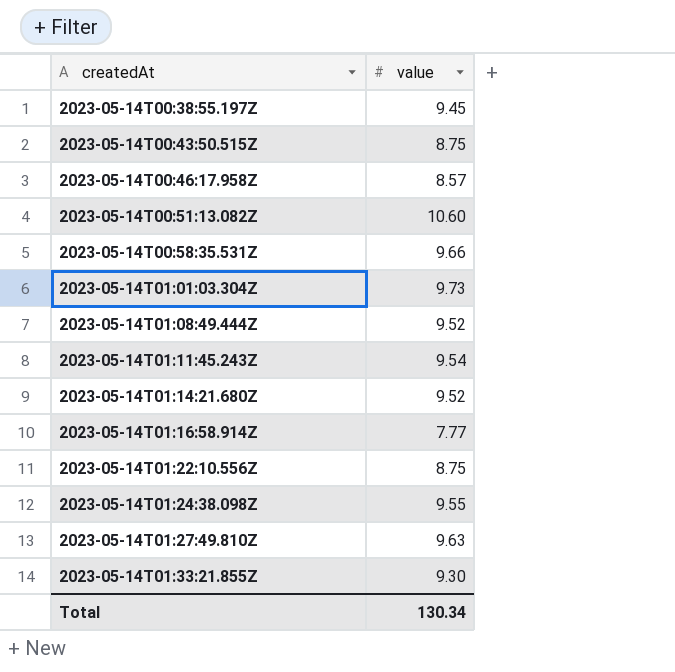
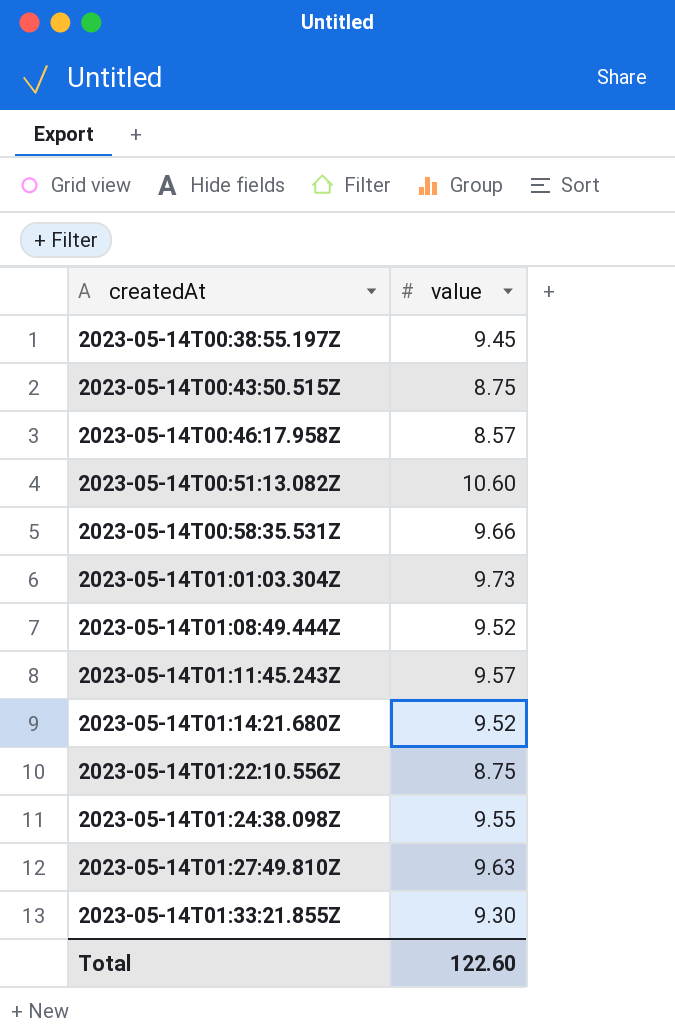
row 2023-05-14T01:16:58.914Z: 7.77 -> none
2023-05-14T01:11:45.243Z | value: 9.54 -> 9.57
Total | value: 130.34 -> 122.60

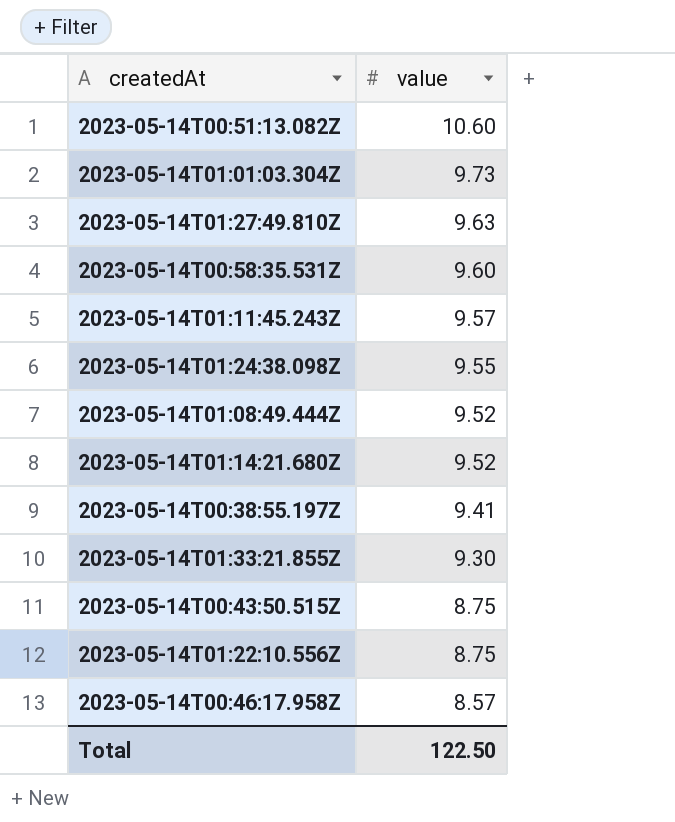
row order: createdAt ascending -> value descending
2023-05-14T00:58:35.531Z | value: 9.66 -> 9.60
2023-05-14T00:38:55.197Z | value: 9.45 -> 9.41
Total | value: 122.60 -> 122.50

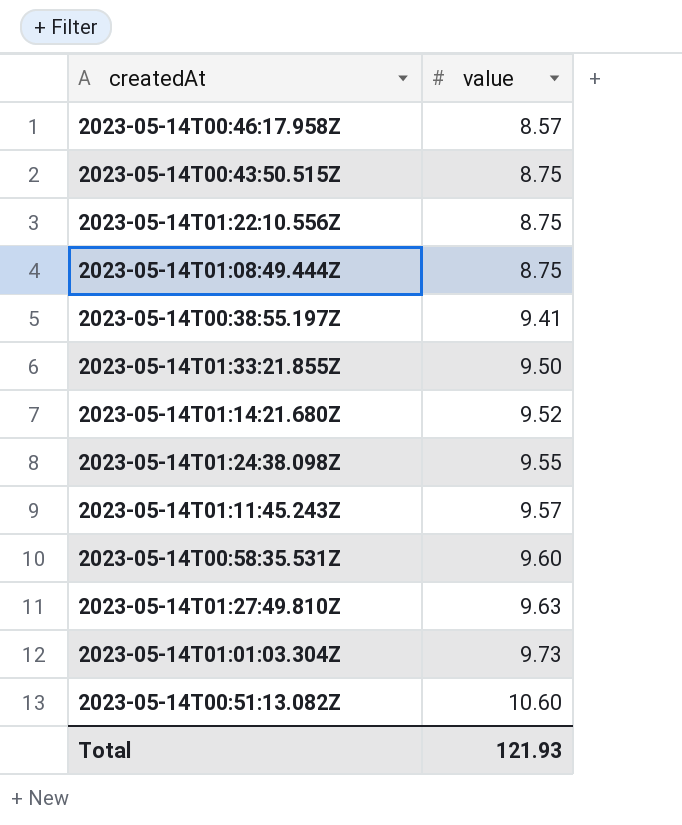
row order: value descending -> value ascending
2023-05-14T01:08:49.444Z | value: 9.52 -> 8.75
2023-05-14T01:33:21.855Z | value: 9.30 -> 9.50
Total | value: 122.50 -> 121.93

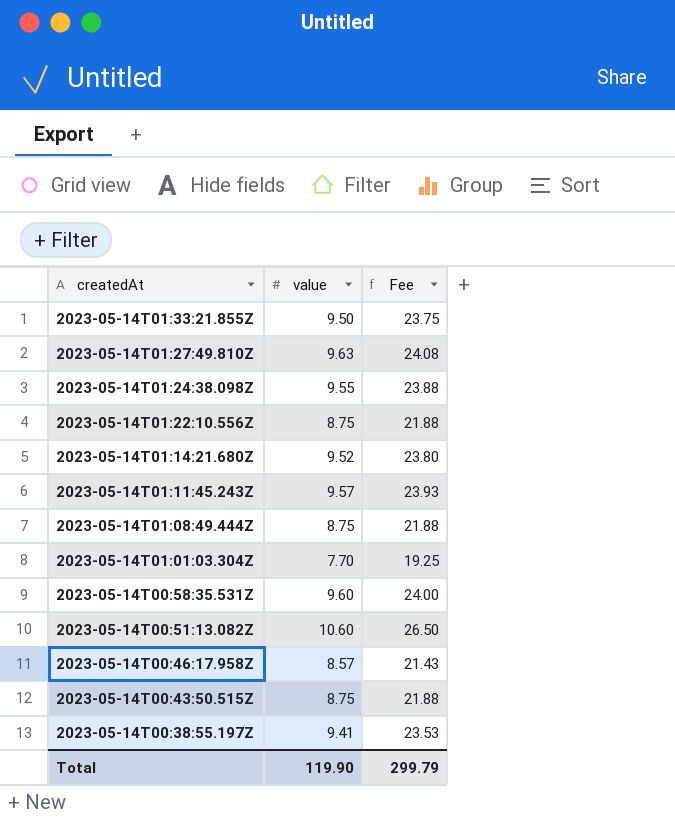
row order: value ascending -> createdAt descending
column Fee | formula: none -> [value] * 2.5
2023-05-14T01:01:03.304Z | value: 9.73 -> 7.70
Total | value: 121.93 -> 119.90

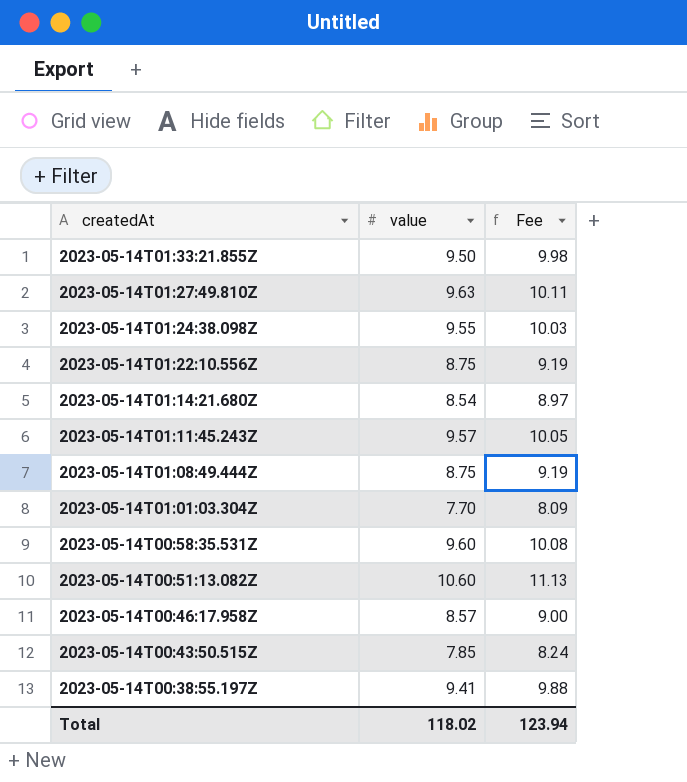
column Fee | formula: [value] * 2.5 -> [value] * 1.05
2023-05-14T01:14:21.680Z | value: 9.52 -> 8.54
2023-05-14T00:43:50.515Z | value: 8.75 -> 7.85
Total | value: 119.90 -> 118.02
Total | Fee: 299.79 -> 123.94

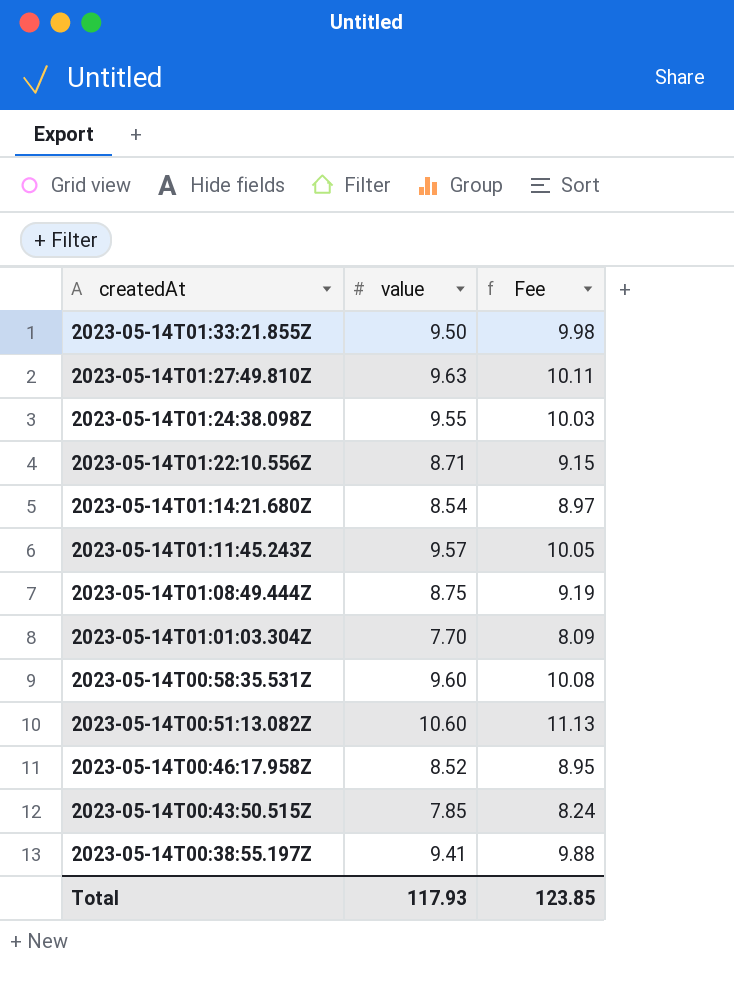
2023-05-14T01:22:10.556Z | value: 8.75 -> 8.71
2023-05-14T01:22:10.556Z | Fee: 9.19 -> 9.15
2023-05-14T00:46:17.958Z | value: 8.57 -> 8.52
2023-05-14T00:46:17.958Z | Fee: 9.00 -> 8.95
Total | value: 118.02 -> 117.93
Total | Fee: 123.94 -> 123.85

